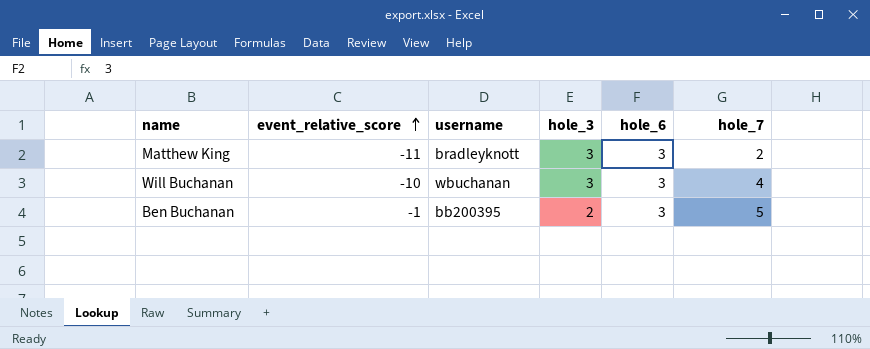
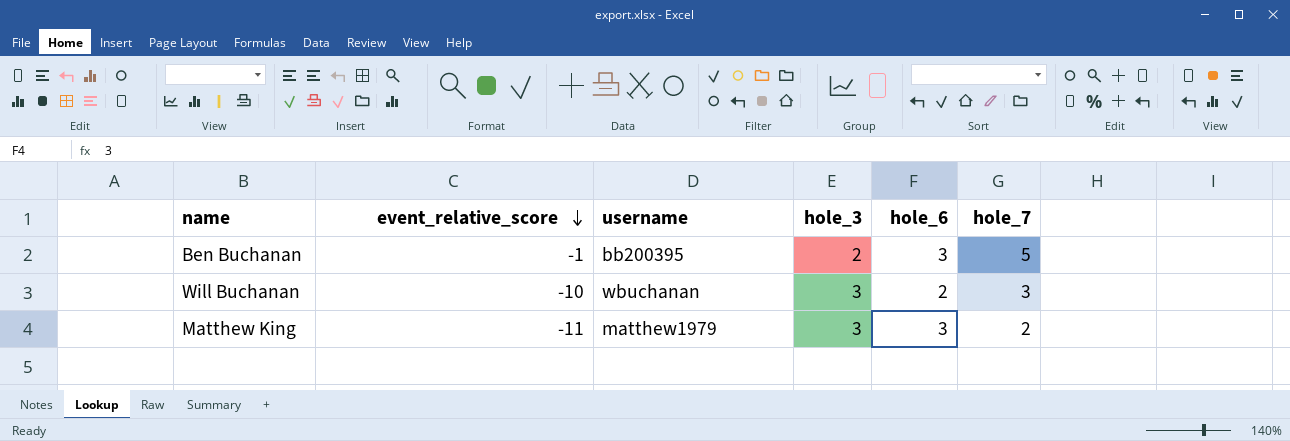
row order: event_relative_score ascending -> event_relative_score descending
Will Buchanan | hole_6: 3 -> 2
Will Buchanan | hole_7: 4 -> 3
Matthew King | username: bradleyknott -> matthew1979

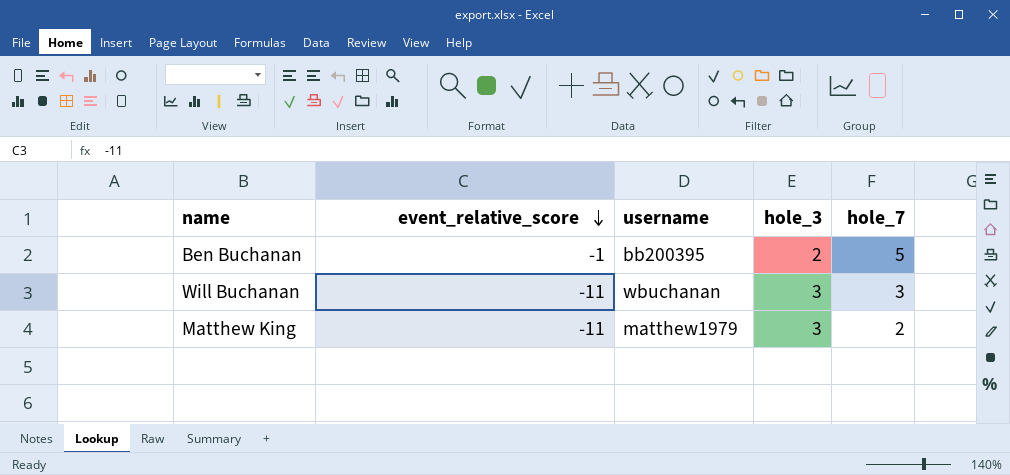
column hole_6 | position: 5 -> none
Will Buchanan | event_relative_score: -10 -> -11

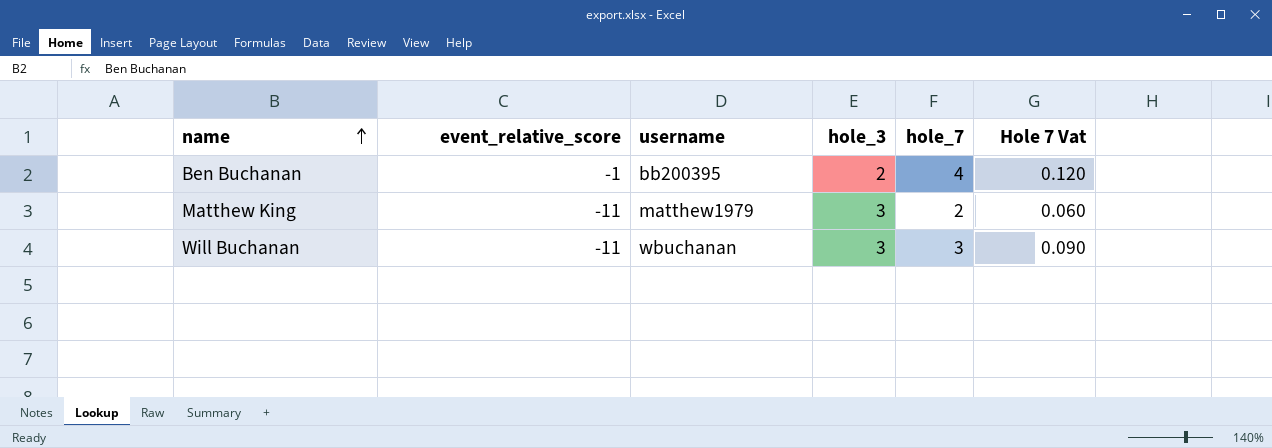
row order: event_relative_score descending -> name ascending
column Hole 7 Vat | formula: none -> [hole_7] * 0.03
Ben Buchanan | hole_7: 5 -> 4

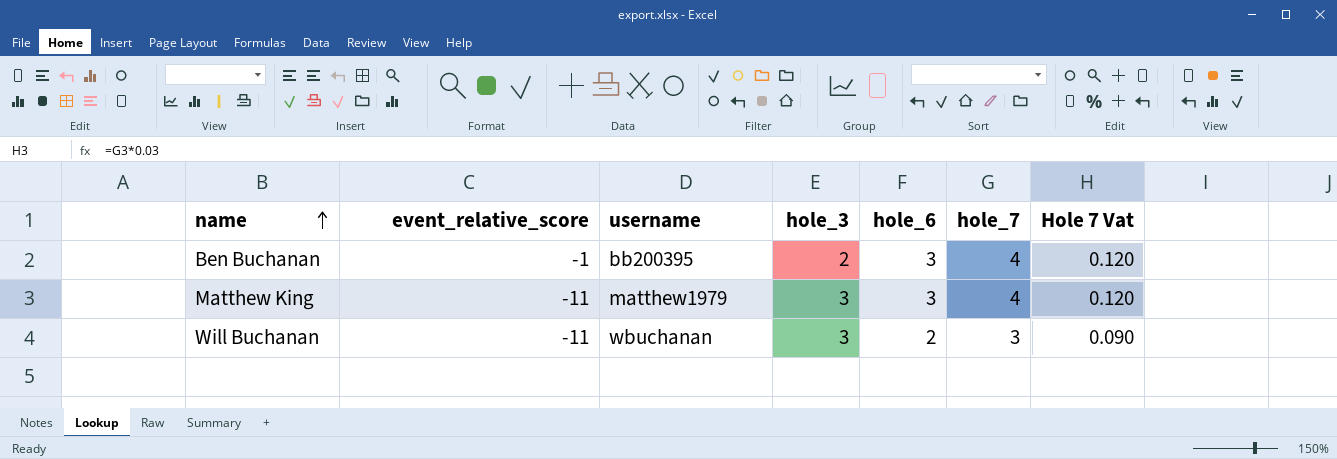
column hole_6 | position: none -> 5
Matthew King | hole_7: 2 -> 4
Matthew King | Hole 7 Vat: 0.060 -> 0.120

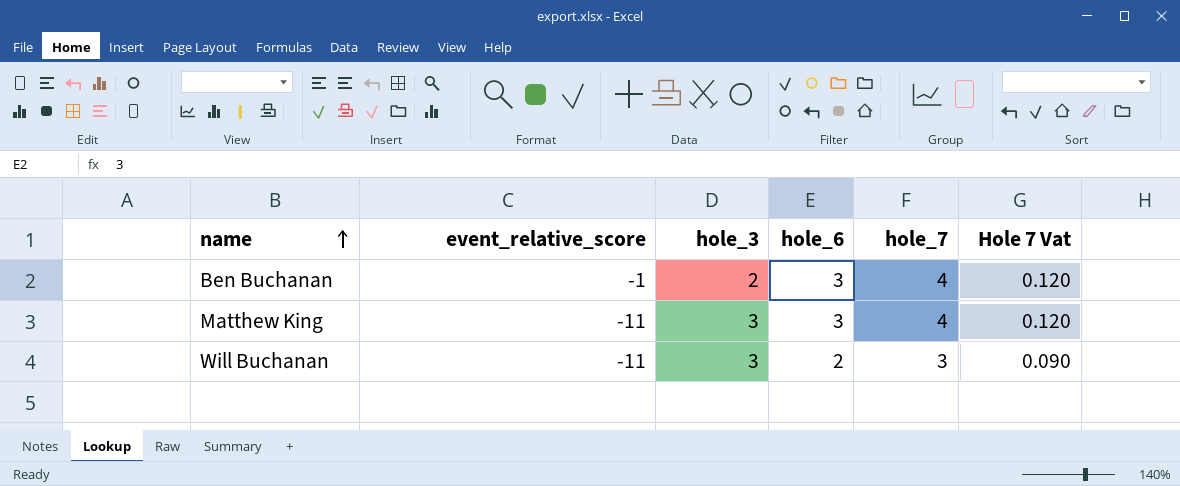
column username | position: 3 -> none

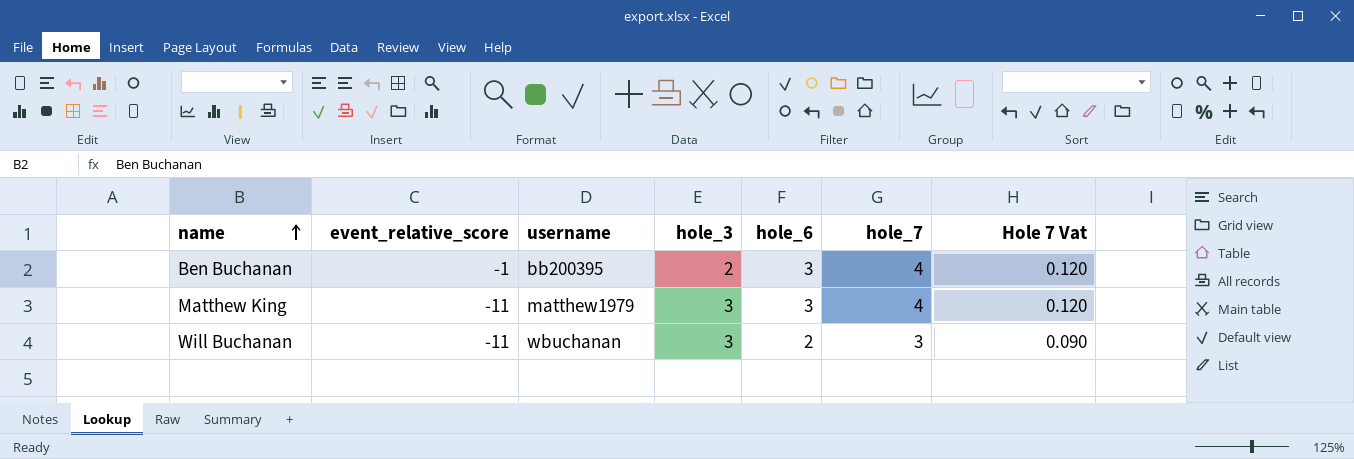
column username | position: none -> 3

